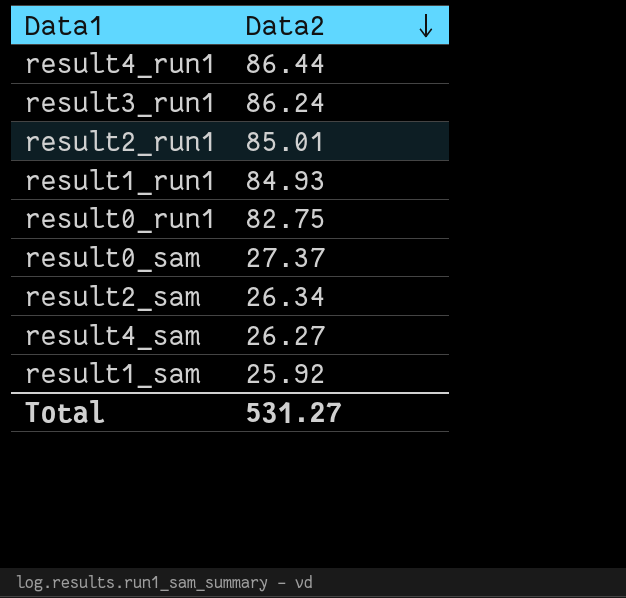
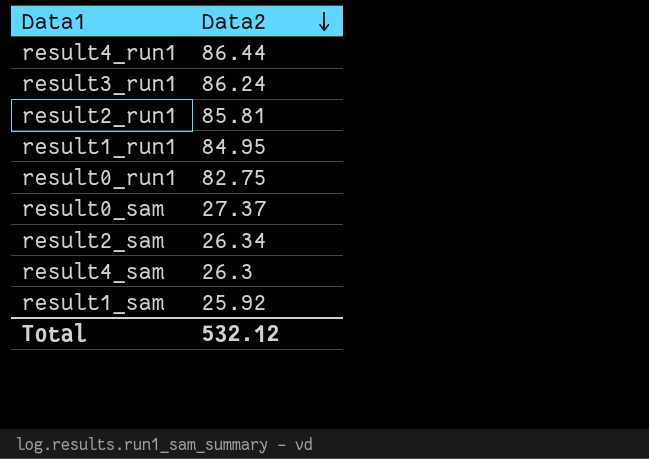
result2_run1 | Data2: 85.01 -> 85.81
result1_run1 | Data2: 84.93 -> 84.95
result4_sam | Data2: 26.27 -> 26.3
Total | Data2: 531.27 -> 532.12

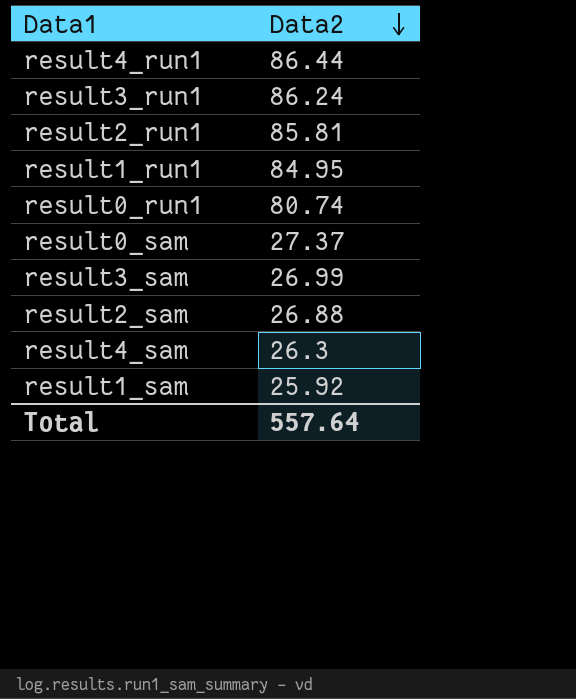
result0_run1 | Data2: 82.75 -> 80.74
row result3_sam: none -> 26.99
result2_sam | Data2: 26.34 -> 26.88
Total | Data2: 532.12 -> 557.64

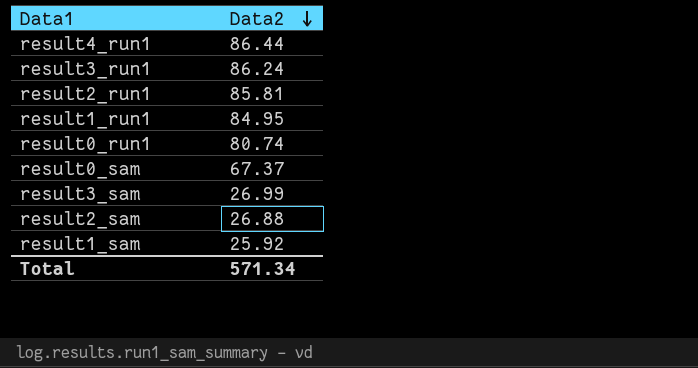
row result4_sam: 26.3 -> none
result0_sam | Data2: 27.37 -> 67.37
Total | Data2: 557.64 -> 571.34

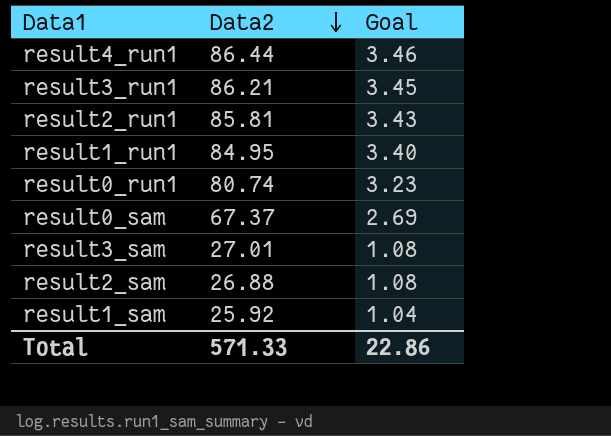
column Goal | formula: none -> [Data2] * 0.04
result3_run1 | Data2: 86.24 -> 86.21
result3_sam | Data2: 26.99 -> 27.01
Total | Data2: 571.34 -> 571.33

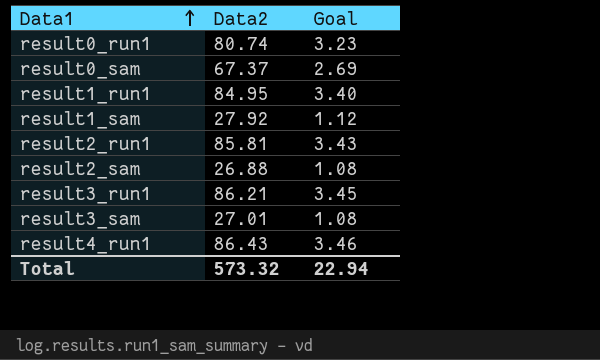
row order: Data2 descending -> Data1 ascending
result1_sam | Data2: 25.92 -> 27.92
result1_sam | Goal: 1.04 -> 1.12
result4_run1 | Data2: 86.44 -> 86.43
Total | Data2: 571.33 -> 573.32
Total | Goal: 22.86 -> 22.94

